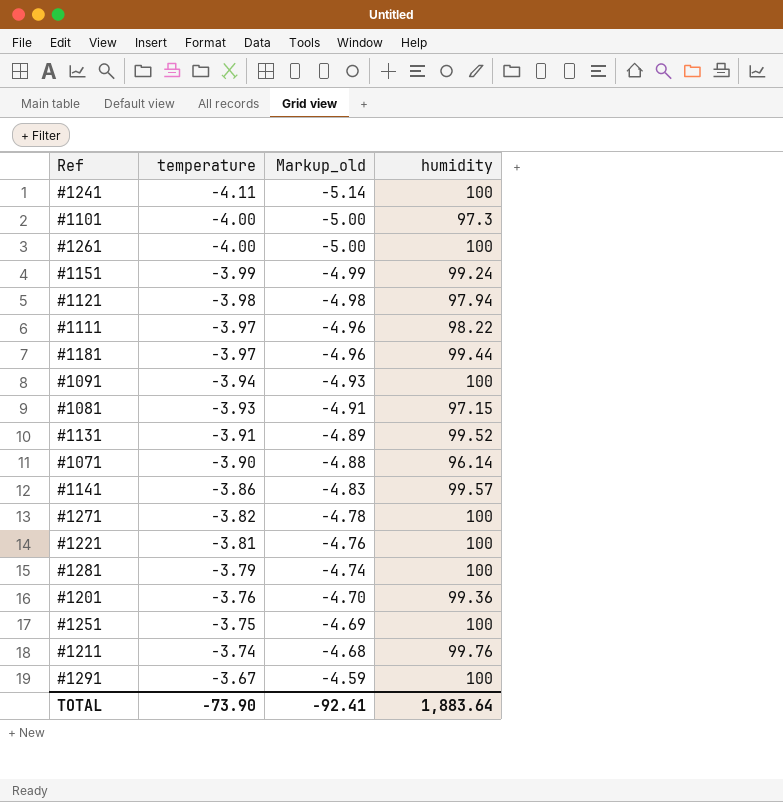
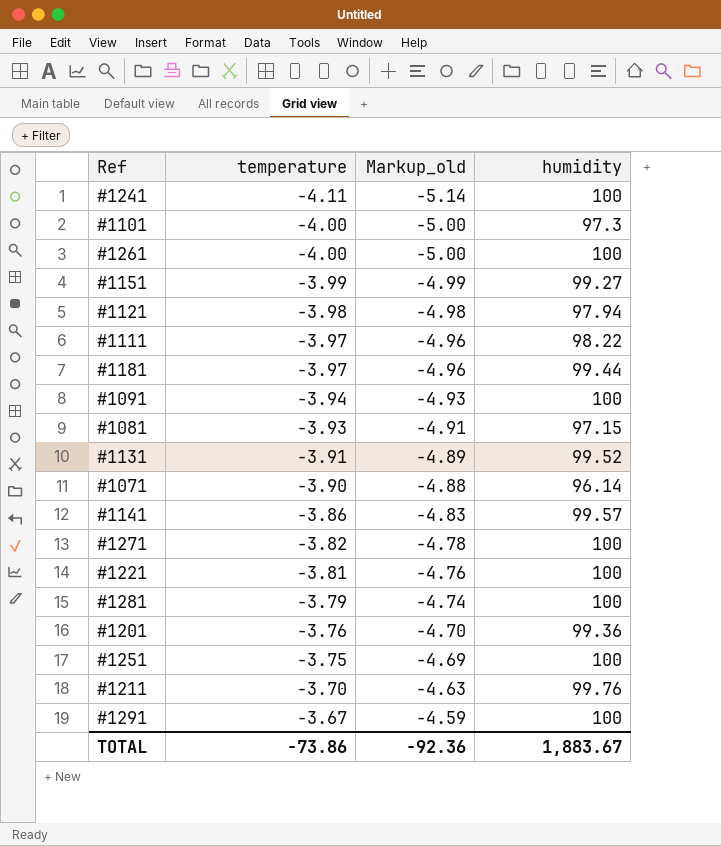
#1151 | humidity: 99.24 -> 99.27
#1211 | temperature: -3.74 -> -3.70
#1211 | Markup_old: -4.68 -> -4.63
TOTAL | temperature: -73.90 -> -73.86
TOTAL | Markup_old: -92.41 -> -92.36
TOTAL | humidity: 1,883.64 -> 1,883.67

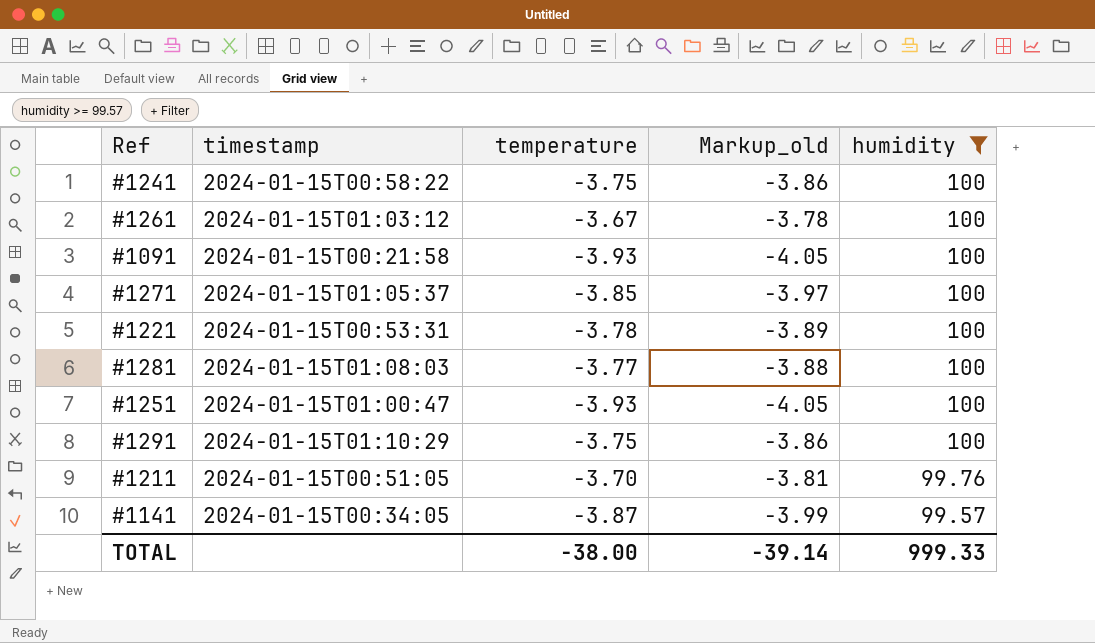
filter: none -> humidity >= 99.57
row order: temperature ascending -> humidity descending
column timestamp | position: none -> 2
column Markup_old | formula: [temperature] * 1.25 -> [temperature] * 1.03
#1241 | temperature: -4.11 -> -3.75
#1261 | temperature: -4.00 -> -3.67
#1091 | temperature: -3.94 -> -3.93
#1271 | temperature: -3.82 -> -3.85
#1221 | temperature: -3.81 -> -3.78
#1281 | temperature: -3.79 -> -3.77
#1251 | temperature: -3.75 -> -3.93
#1291 | temperature: -3.67 -> -3.75
#1141 | temperature: -3.86 -> -3.87
TOTAL | temperature: -73.86 -> -38.00
TOTAL | Markup_old: -92.36 -> -39.14
TOTAL | humidity: 1,883.67 -> 999.33

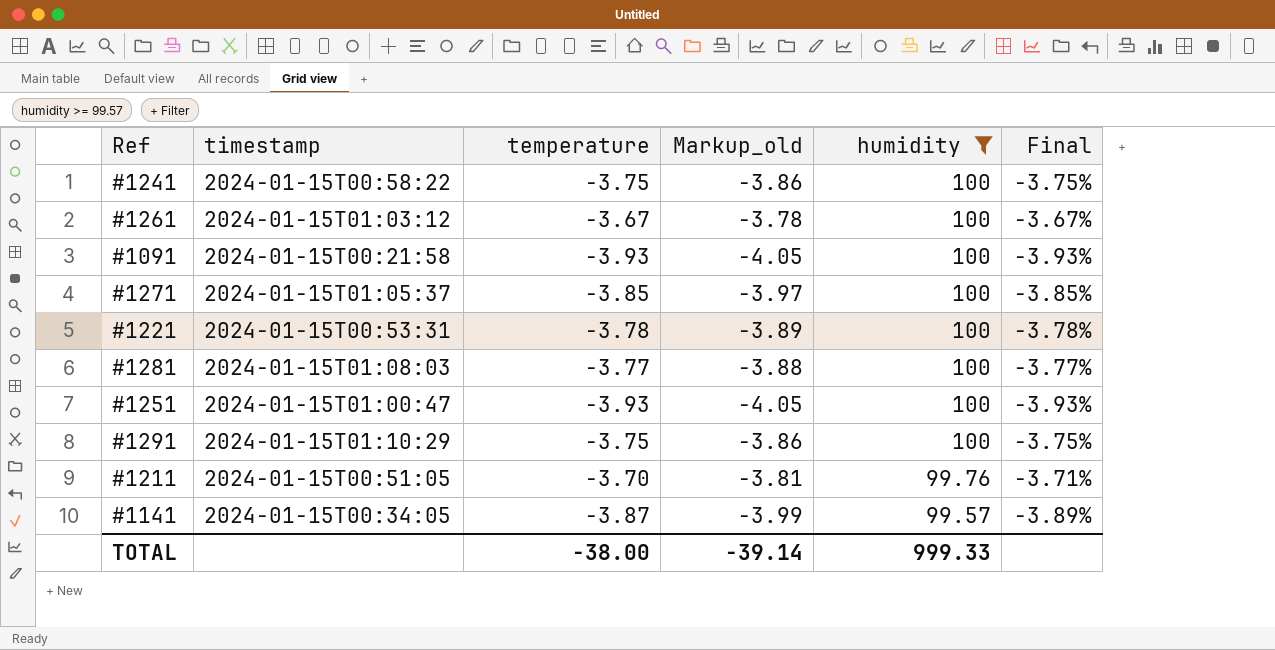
column Final | formula: none -> [temperature] / [humidity]

